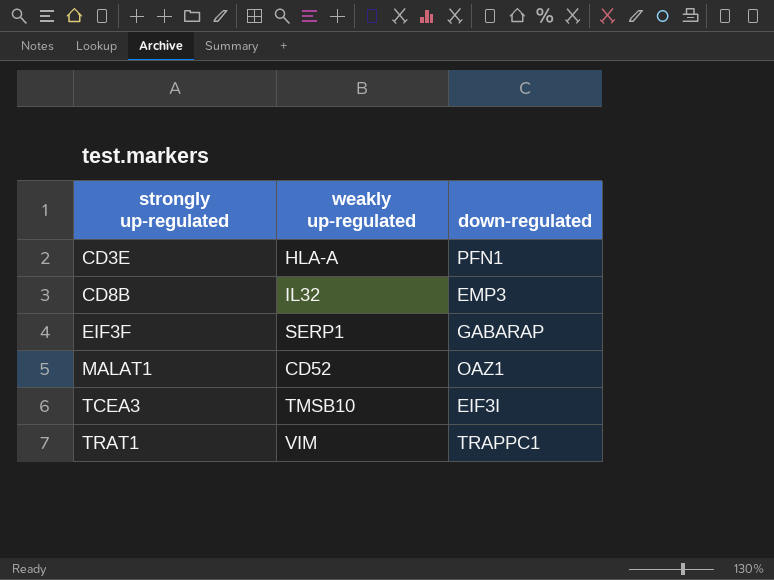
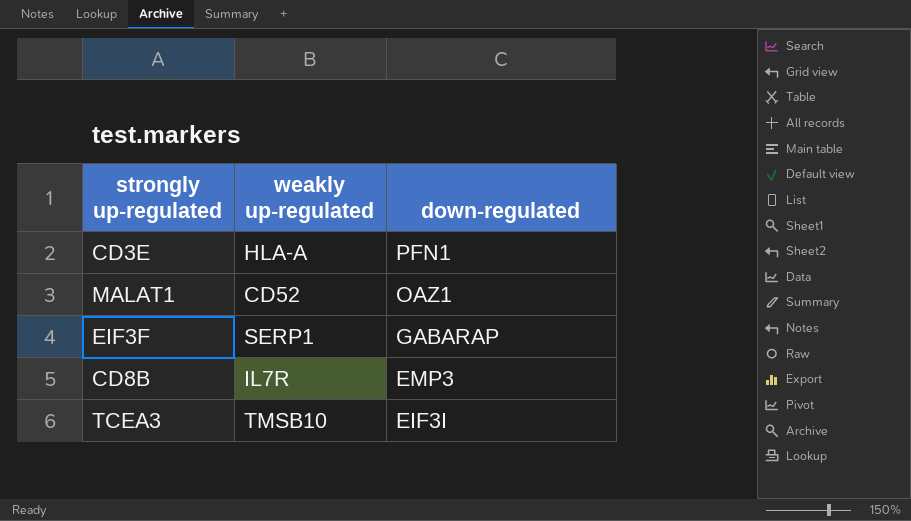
row order: strongly up-regulated ascending -> down-regulated descending
row TRAT1: VIM | TRAPPC1 -> none
CD8B | weakly up-regulated: IL32 -> IL7R

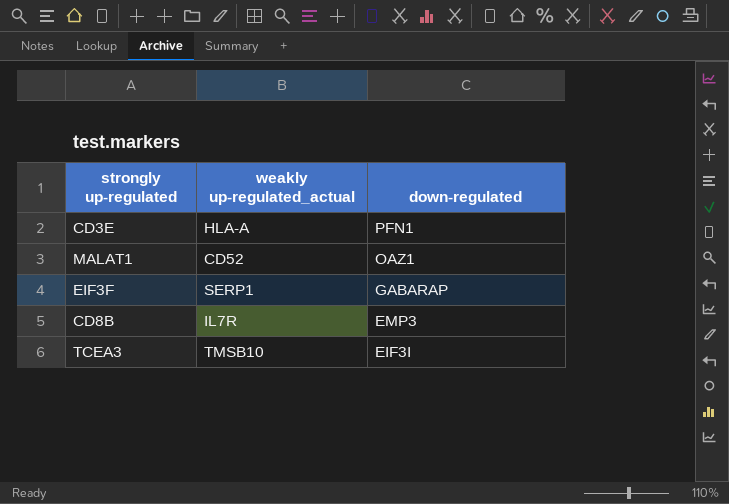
column name: weakly up-regulated -> weakly up-regulated_actual

